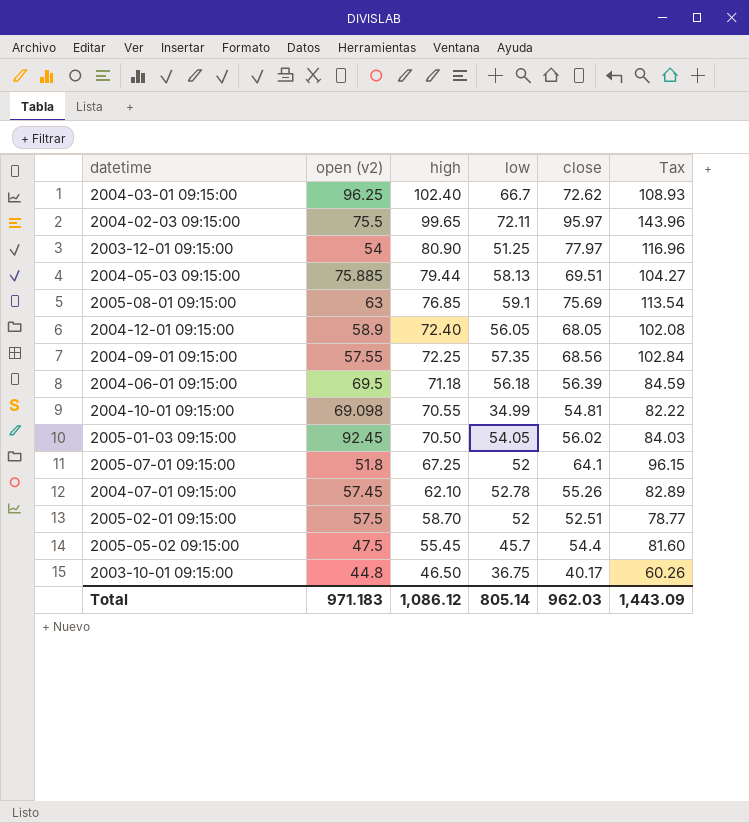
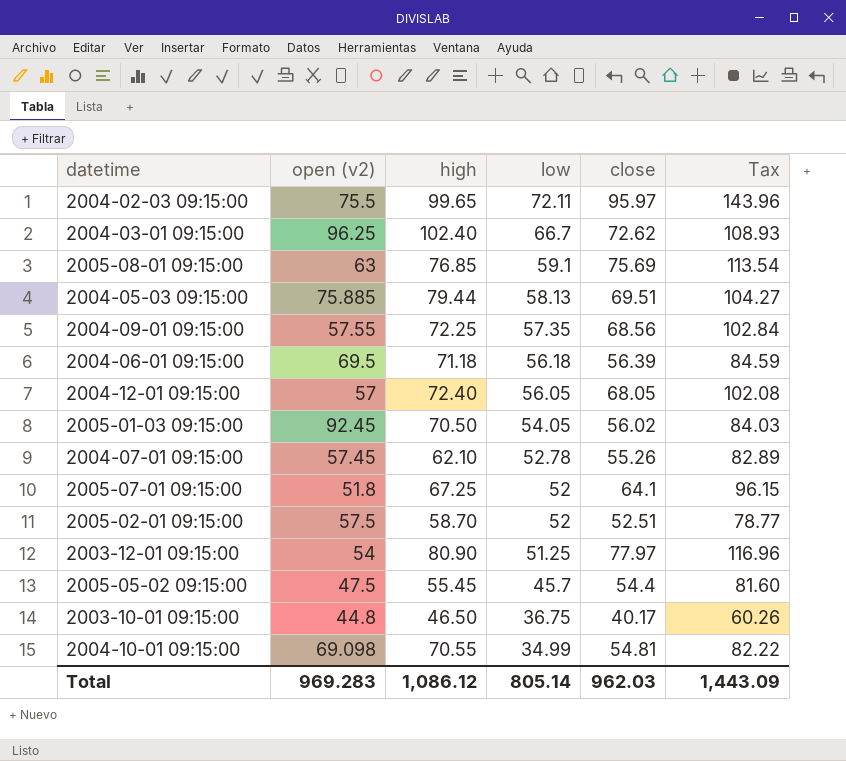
row order: high descending -> low descending
2004-12-01 09:15:00 | open (v2): 58.9 -> 57
Total | open (v2): 971.183 -> 969.283

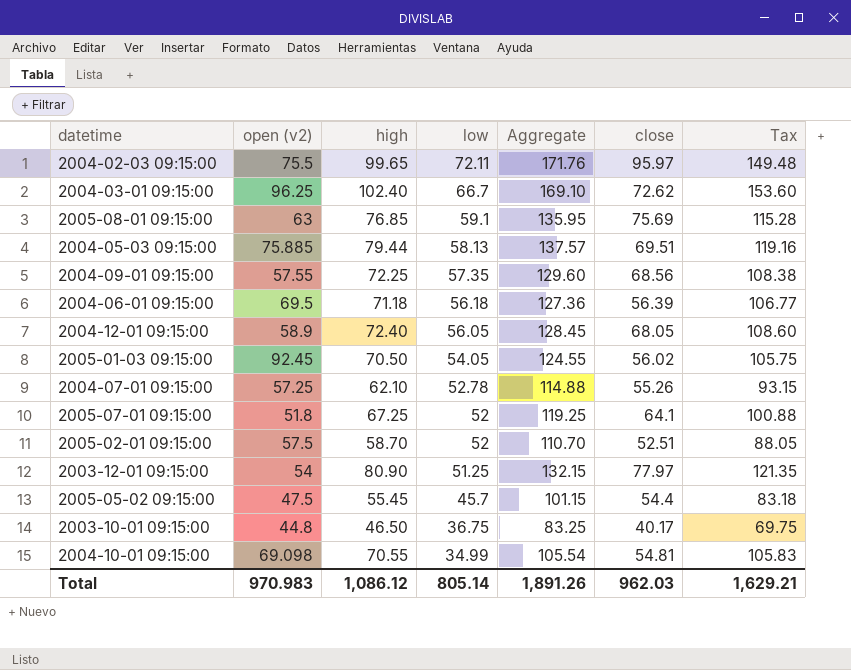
column Aggregate | formula: none -> [high] + [low]
column Tax | formula: [close] * 1.5 -> [high] * 1.5
2004-12-01 09:15:00 | open (v2): 57 -> 58.9
2004-07-01 09:15:00 | open (v2): 57.45 -> 57.25
Total | open (v2): 969.283 -> 970.983
Total | Tax: 1,443.09 -> 1,629.21

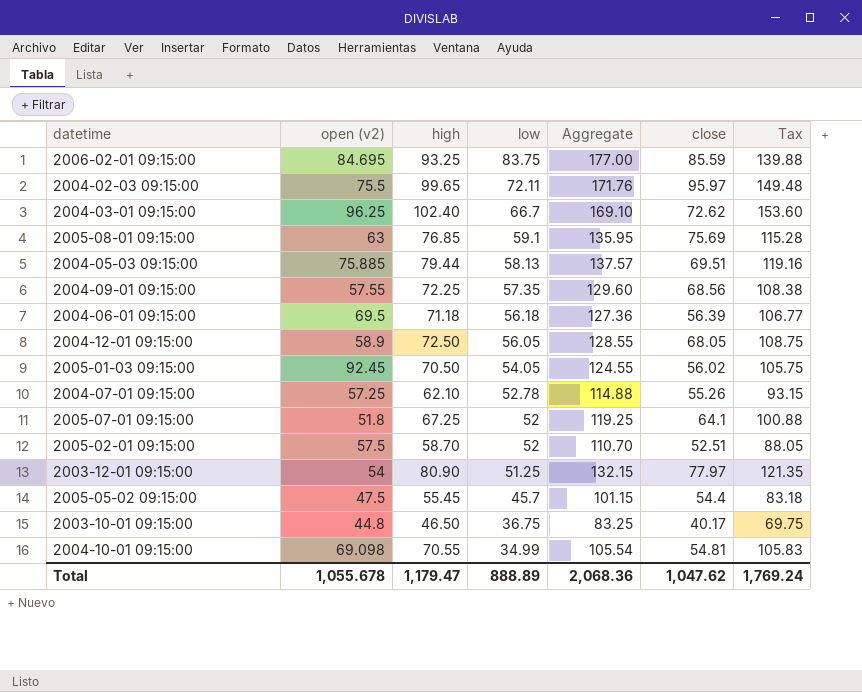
row 2006-02-01 09:15:00: none -> 84.695 | 93.25 | 83.75 | 177.00 | 85.59 | 139.88
2004-12-01 09:15:00 | high: 72.40 -> 72.50
2004-12-01 09:15:00 | Aggregate: 128.45 -> 128.55
2004-12-01 09:15:00 | Tax: 108.60 -> 108.75
Total | open (v2): 970.983 -> 1,055.678
Total | high: 1,086.12 -> 1,179.47
Total | low: 805.14 -> 888.89
Total | Aggregate: 1,891.26 -> 2,068.36
Total | close: 962.03 -> 1,047.62
Total | Tax: 1,629.21 -> 1,769.24

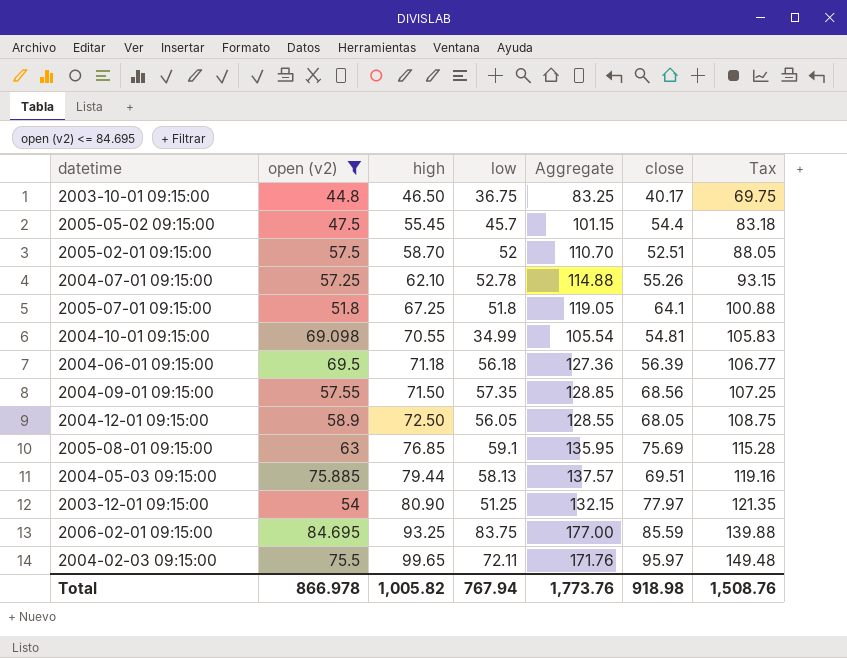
filter: none -> open (v2) <= 84.695
row order: low descending -> high ascending
2005-07-01 09:15:00 | low: 52 -> 51.8
2005-07-01 09:15:00 | Aggregate: 119.25 -> 119.05
2004-09-01 09:15:00 | high: 72.25 -> 71.50
2004-09-01 09:15:00 | Aggregate: 129.60 -> 128.85
2004-09-01 09:15:00 | Tax: 108.38 -> 107.25
Total | open (v2): 1,055.678 -> 866.978
Total | high: 1,179.47 -> 1,005.82
Total | low: 888.89 -> 767.94
Total | Aggregate: 2,068.36 -> 1,773.76
Total | close: 1,047.62 -> 918.98
Total | Tax: 1,769.24 -> 1,508.76

